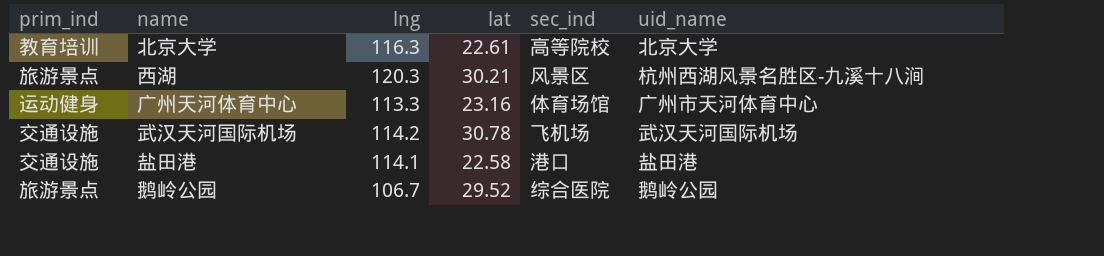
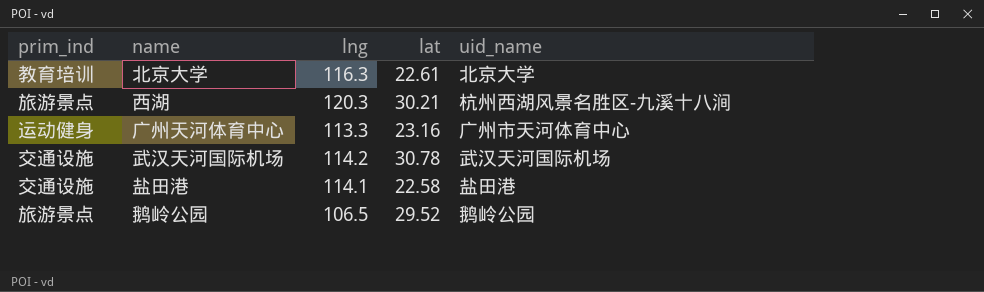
column sec_ind | position: 5 -> none
鹅岭公园 | lng: 106.7 -> 106.5

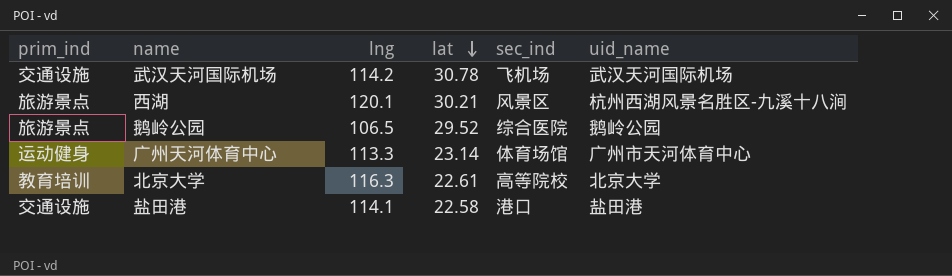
row order: none -> lat descending
column sec_ind | position: none -> 5
西湖 | lng: 120.3 -> 120.1
广州天河体育中心 | lat: 23.16 -> 23.14

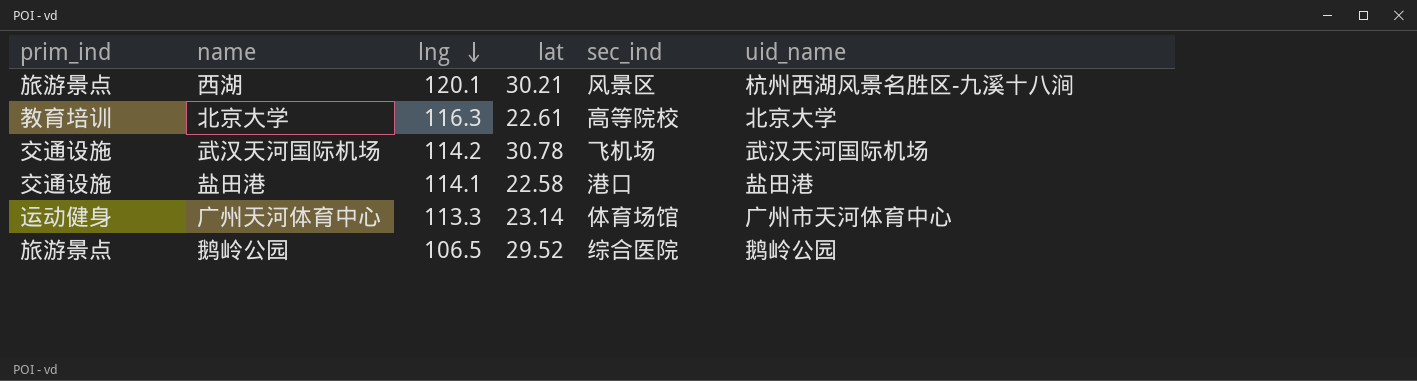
row order: lat descending -> lng descending

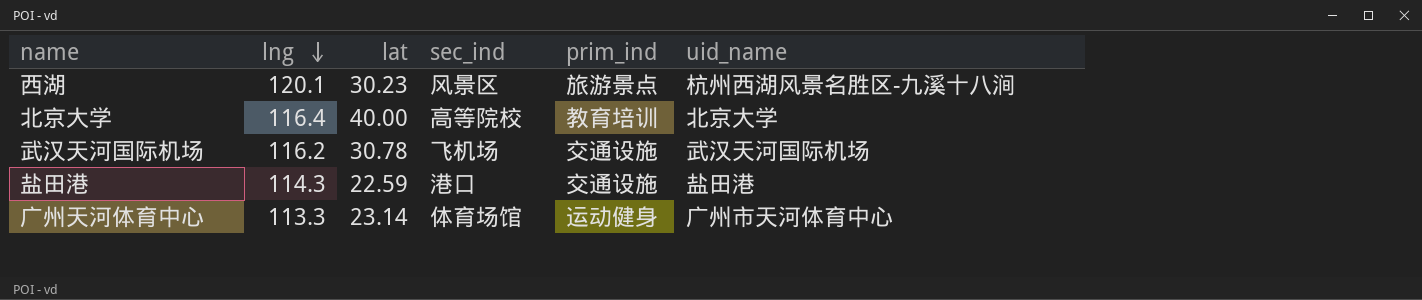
column prim_ind | position: 1 -> 5
row 鹅岭公园: 旅游景点 | 106.5 | 29.52 | 综合医院 | 鹅岭公园 -> none
西湖 | lat: 30.21 -> 30.23
北京大学 | lng: 116.3 -> 116.4
北京大学 | lat: 22.61 -> 40.00
武汉天河国际机场 | lng: 114.2 -> 116.2
盐田港 | lng: 114.1 -> 114.3
盐田港 | lat: 22.58 -> 22.59

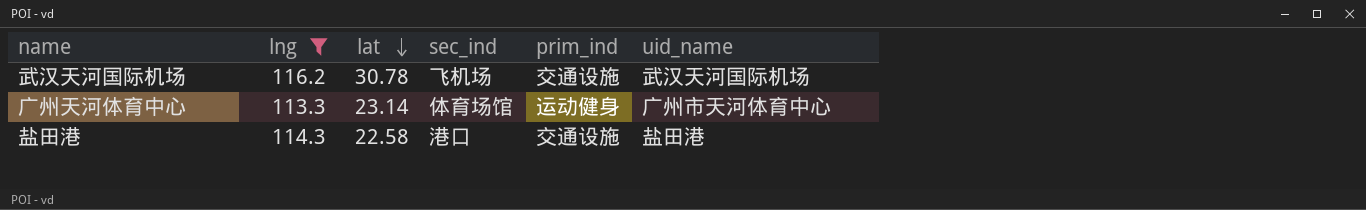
filter: none -> lng <= 116.2
row order: lng descending -> lat descending
盐田港 | lat: 22.59 -> 22.58

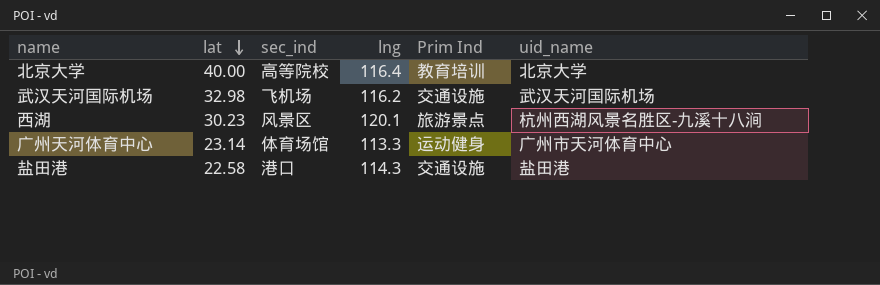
filter: lng <= 116.2 -> none
column lng | position: 2 -> 4
column name: prim_ind -> Prim Ind
武汉天河国际机场 | lat: 30.78 -> 32.98

